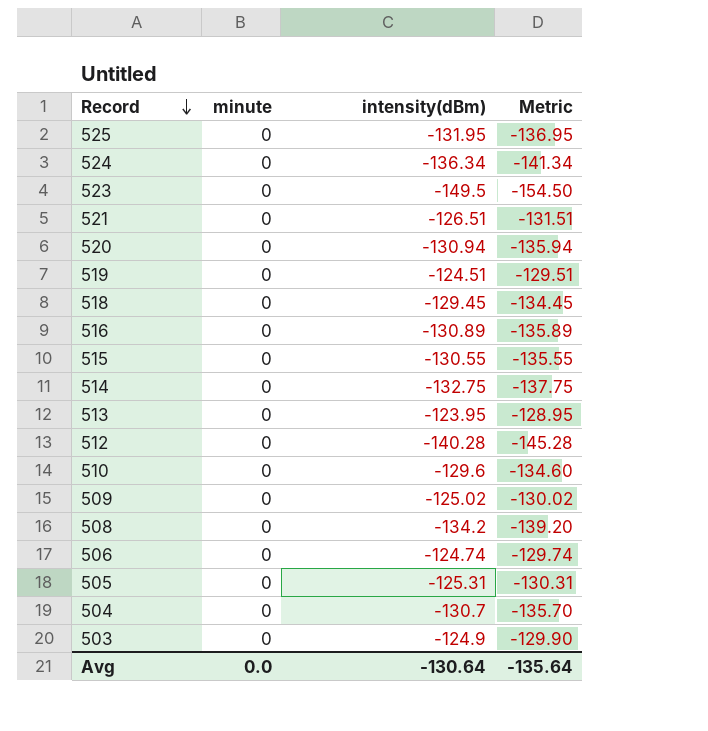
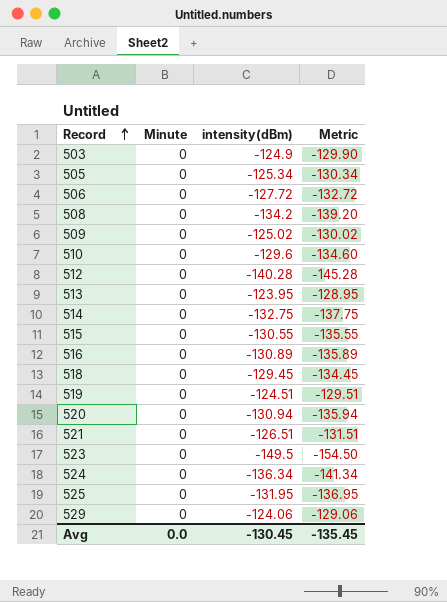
row order: Record descending -> Record ascending
column name: minute -> Minute
row 504: 0 | -130.7 | -135.70 -> none
505 | intensity(dBm): -125.31 -> -125.34
505 | Metric: -130.31 -> -130.34
506 | intensity(dBm): -124.74 -> -127.72
506 | Metric: -129.74 -> -132.72
row 529: none -> 0 | -124.06 | -129.06
Avg | intensity(dBm): -130.64 -> -130.45
Avg | Metric: -135.64 -> -135.45

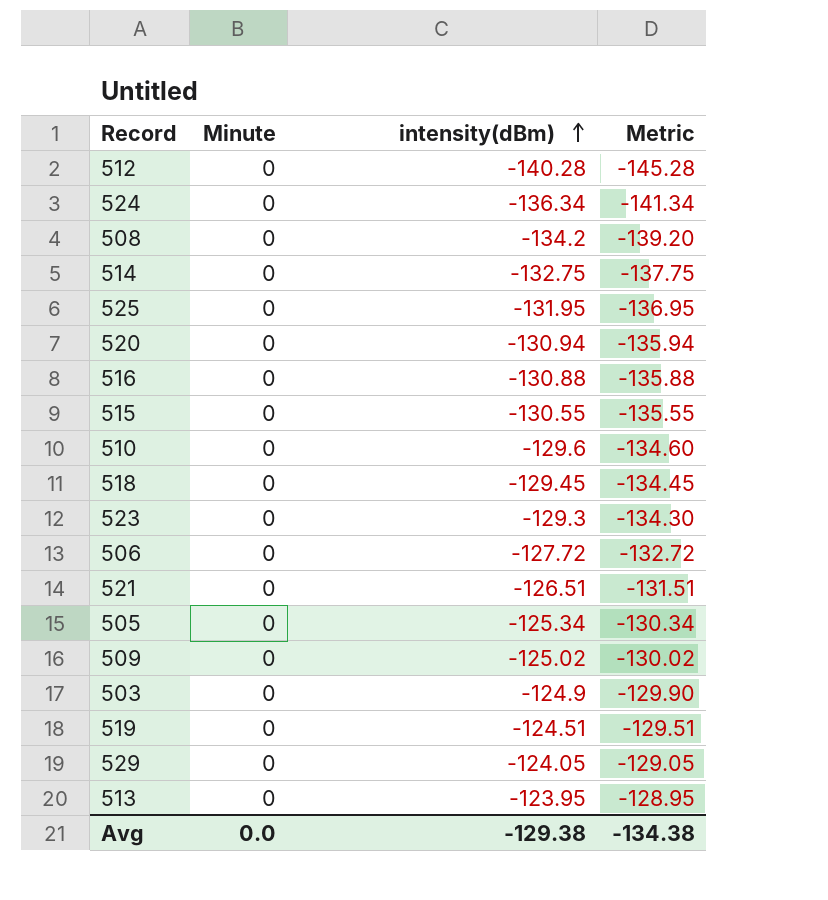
row order: Record ascending -> intensity(dBm) ascending
516 | intensity(dBm): -130.89 -> -130.88
516 | Metric: -135.89 -> -135.88
523 | intensity(dBm): -149.5 -> -129.3
523 | Metric: -154.50 -> -134.30
529 | intensity(dBm): -124.06 -> -124.05
529 | Metric: -129.06 -> -129.05
Avg | intensity(dBm): -130.45 -> -129.38
Avg | Metric: -135.45 -> -134.38

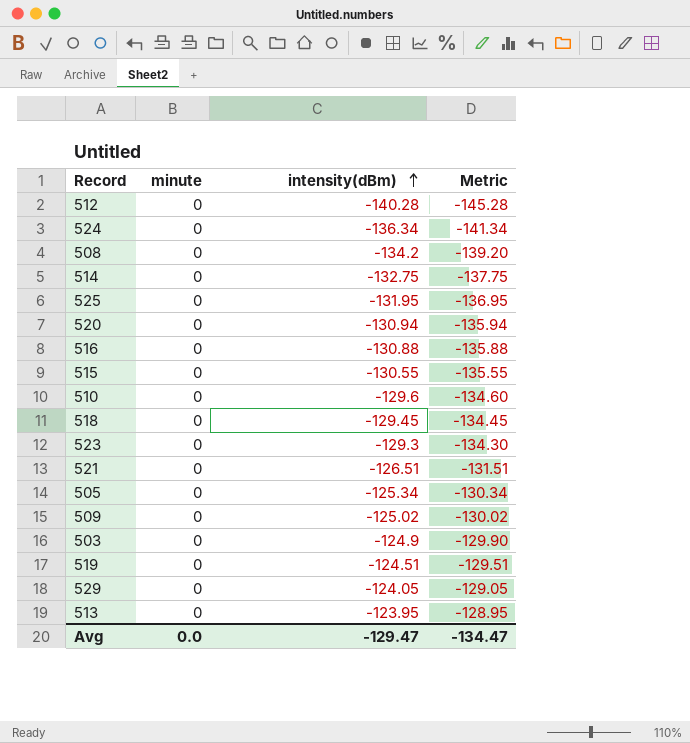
column name: Minute -> minute
row 506: 0 | -127.72 | -132.72 -> none
Avg | intensity(dBm): -129.38 -> -129.47
Avg | Metric: -134.38 -> -134.47

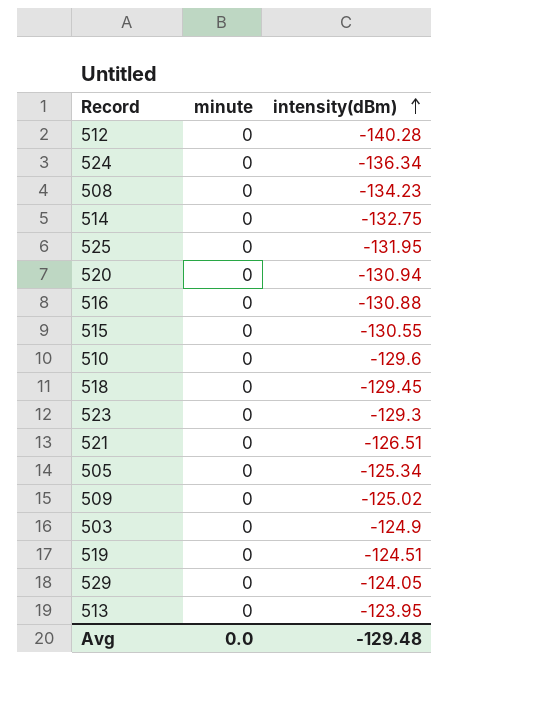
column Metric | formula: [intensity(dBm)] - 5 -> none
508 | intensity(dBm): -134.2 -> -134.23
Avg | intensity(dBm): -129.47 -> -129.48

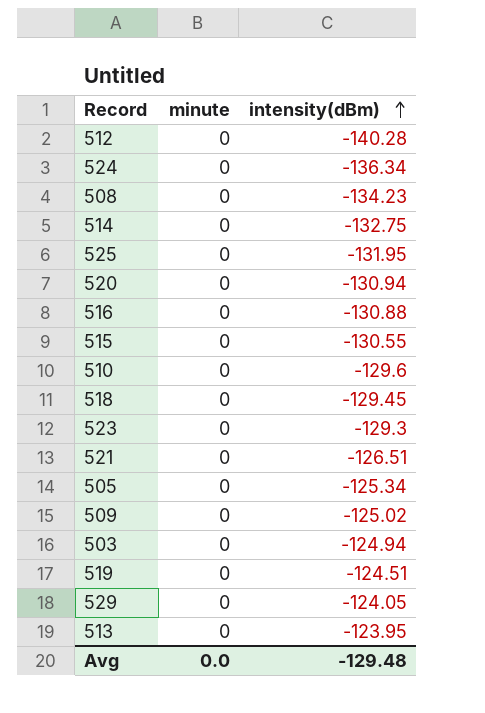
503 | intensity(dBm): -124.9 -> -124.94

